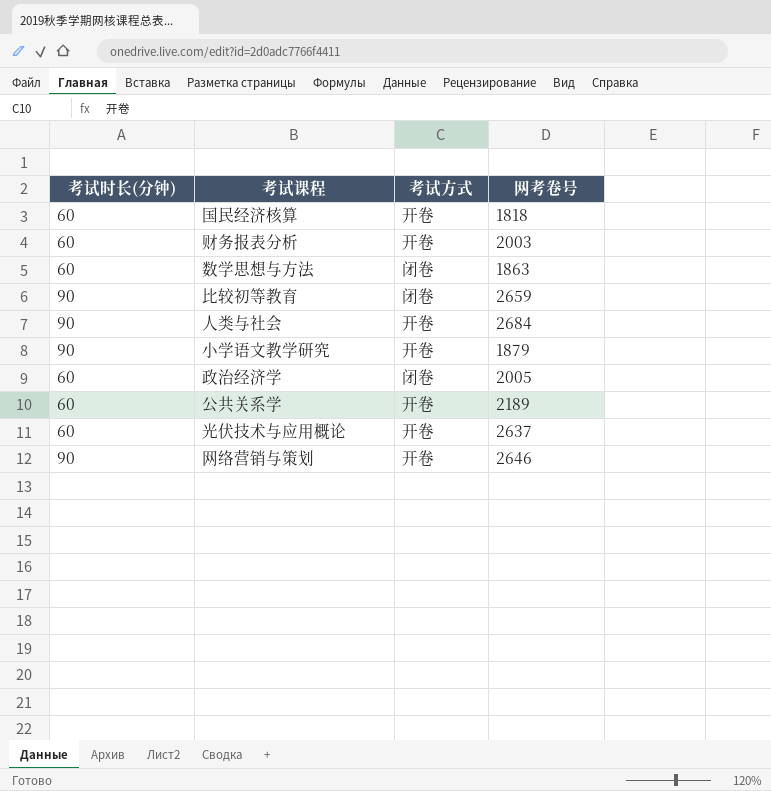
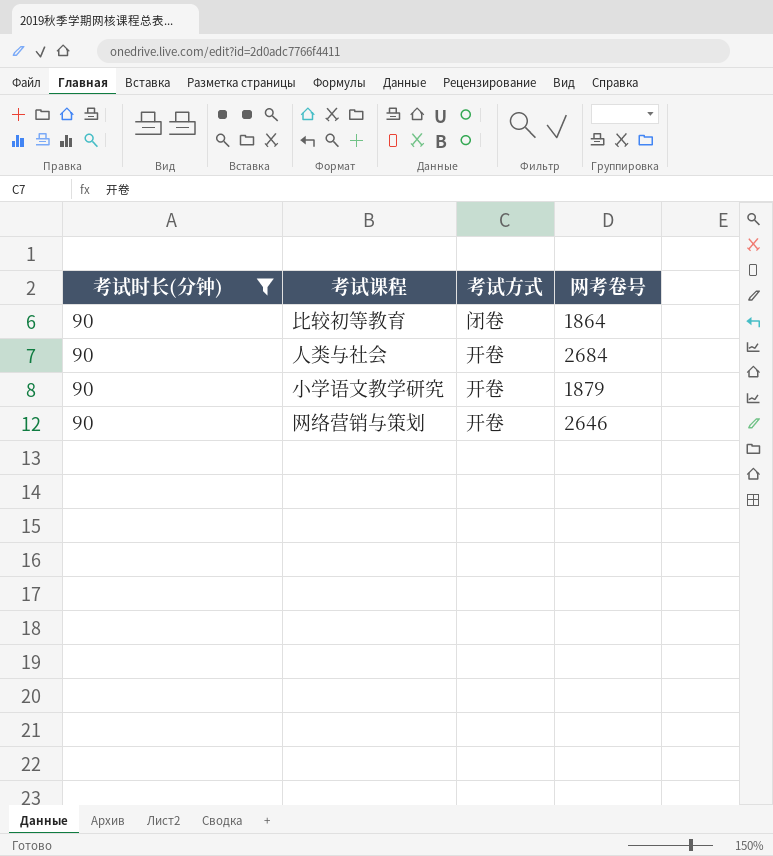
filter: none -> 考试时长(分钟) = 90
比较初等教育 | 网考卷号: 2659 -> 1864

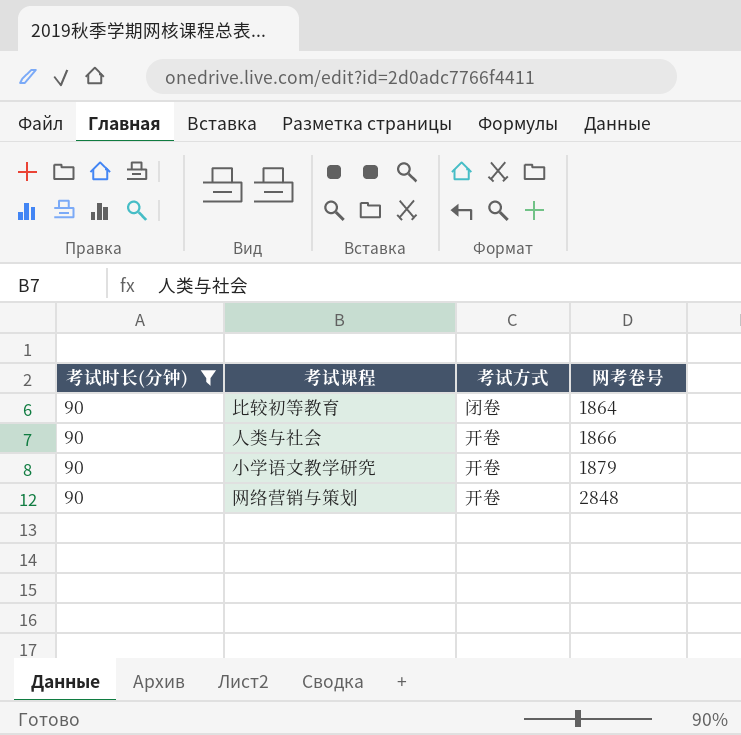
人类与社会 | 网考卷号: 2684 -> 1866
网络营销与策划 | 网考卷号: 2646 -> 2848

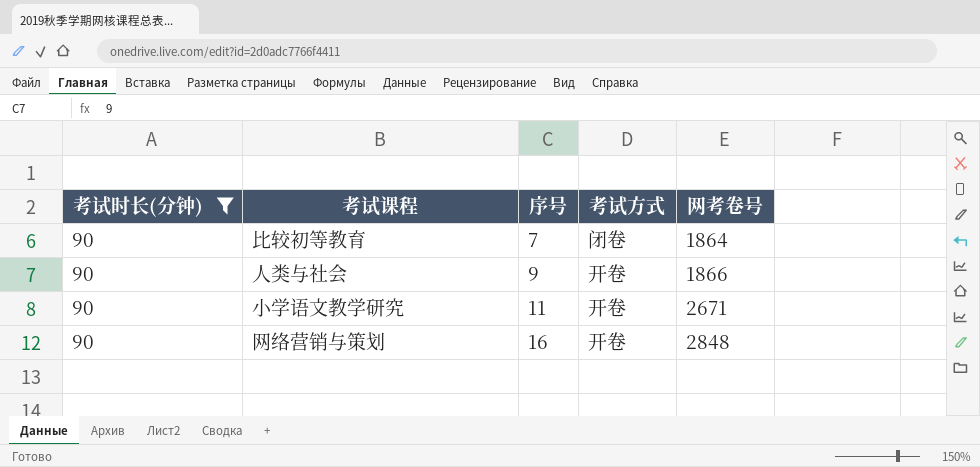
column 序号 | position: none -> 3
小学语文教学研究 | 网考卷号: 1879 -> 2671

